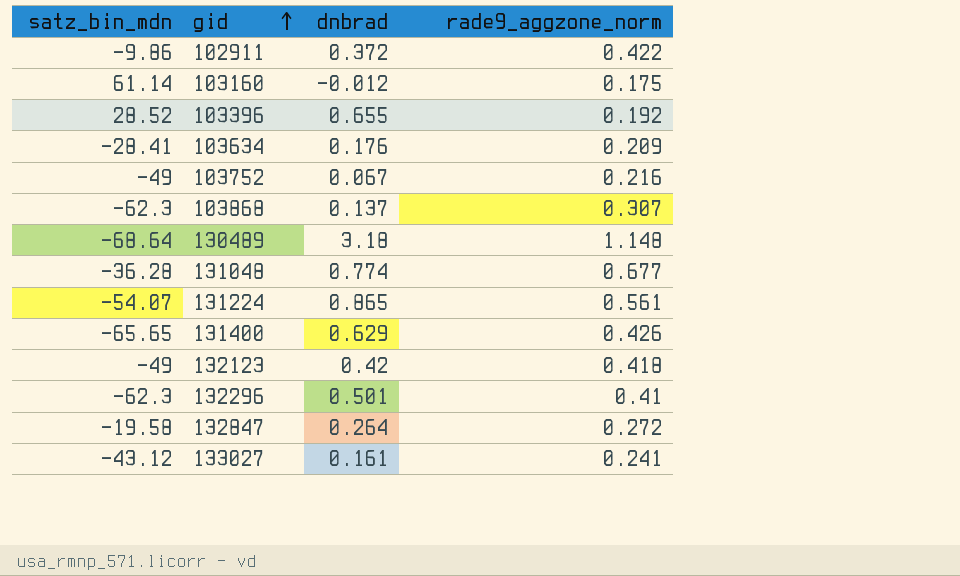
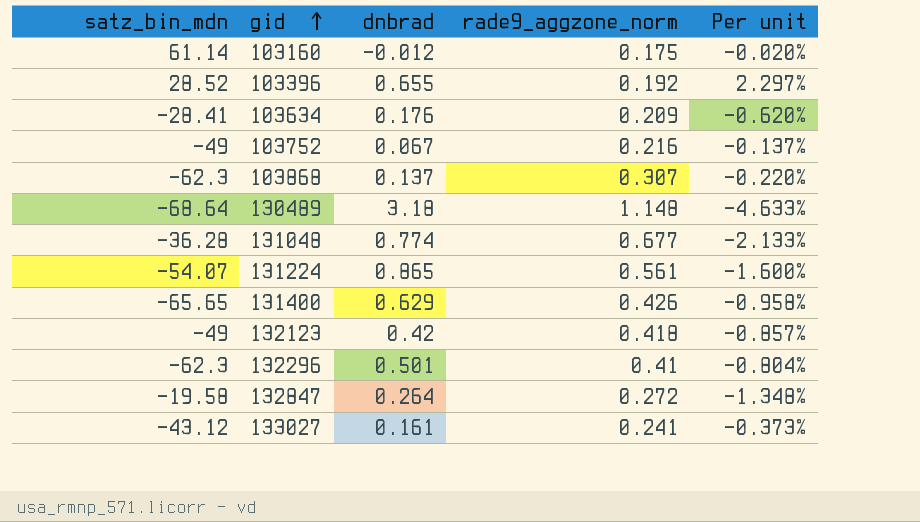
column Per unit | formula: none -> [dnbrad] / [satz_bin_mdn]
row 102911: -9.86 | 0.372 | 0.422 -> none

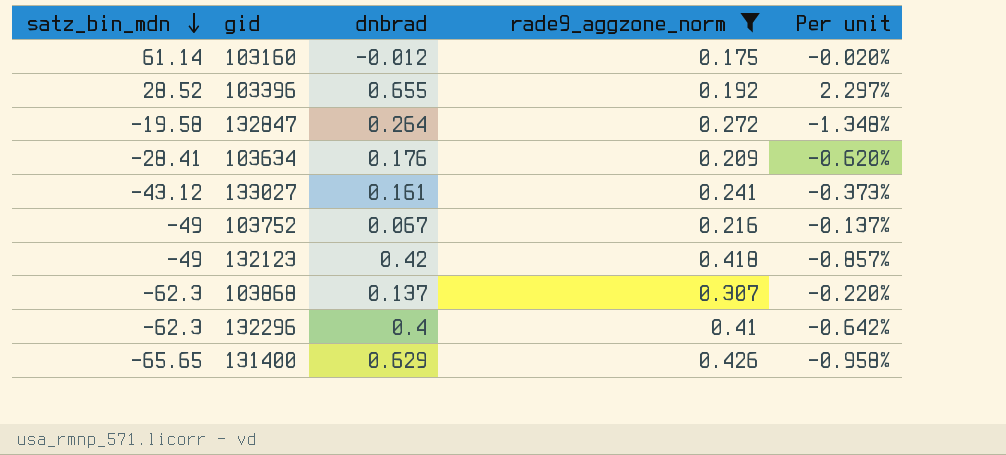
filter: none -> rade9_aggzone_norm <= 0.426
row order: gid ascending -> satz_bin_mdn descending
132296 | dnbrad: 0.501 -> 0.4
132296 | Per unit: -0.804% -> -0.642%

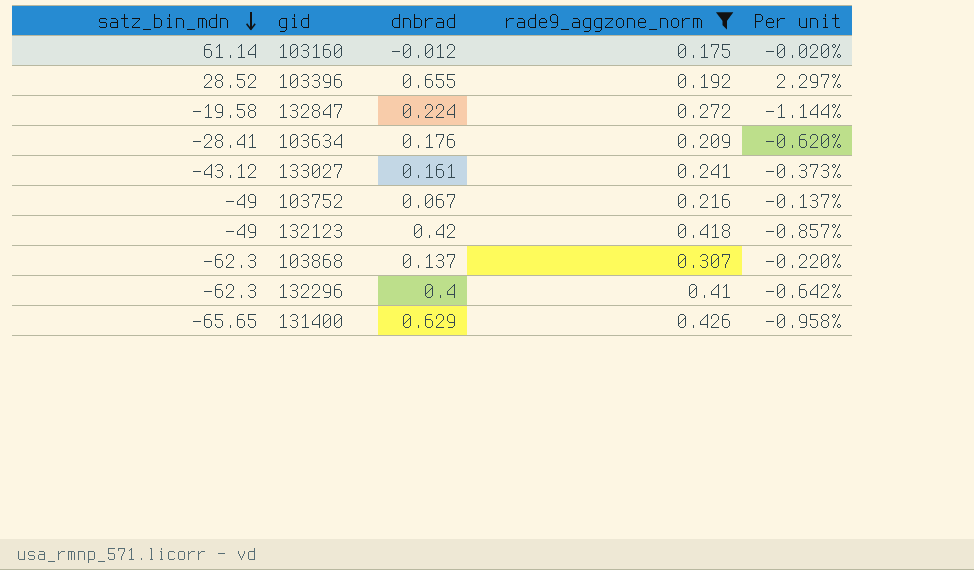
132847 | dnbrad: 0.264 -> 0.224
132847 | Per unit: -1.348% -> -1.144%

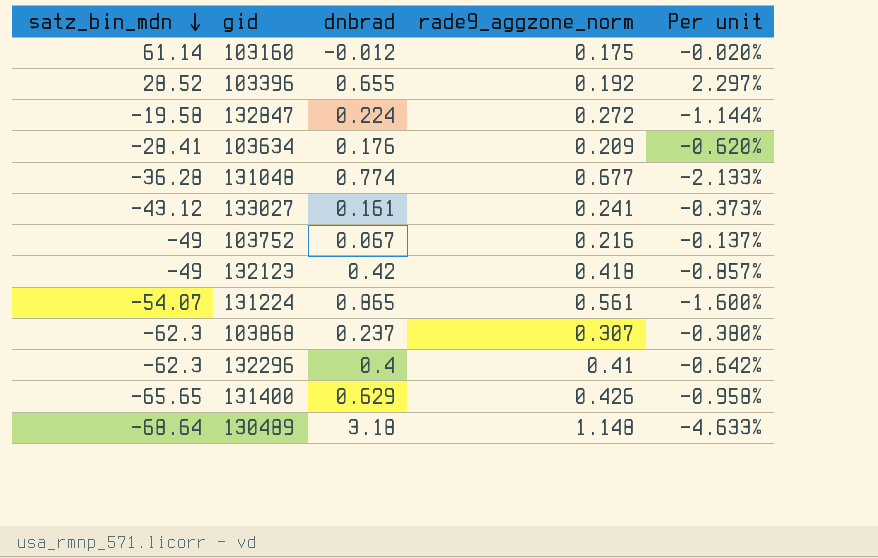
filter: rade9_aggzone_norm <= 0.426 -> none
103868 | dnbrad: 0.137 -> 0.237
103868 | Per unit: -0.220% -> -0.380%

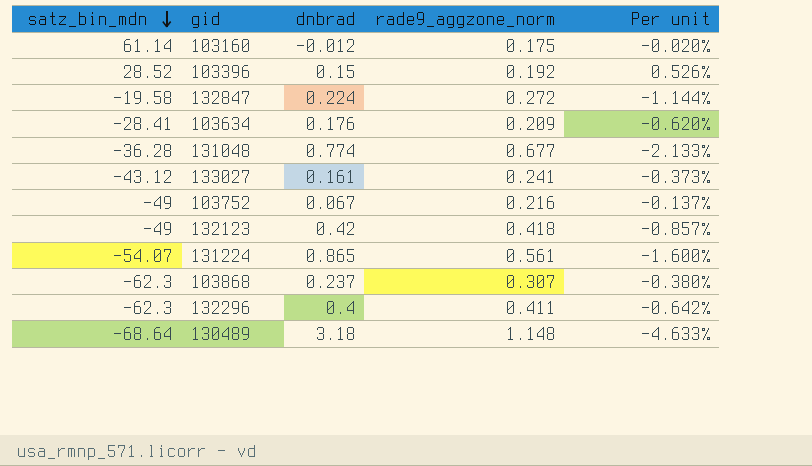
row 131400: -65.65 | 0.629 | 0.426 | -0.958% -> none
103396 | dnbrad: 0.655 -> 0.15
103396 | Per unit: 2.297% -> 0.526%
132296 | rade9_aggzone_norm: 0.41 -> 0.411

